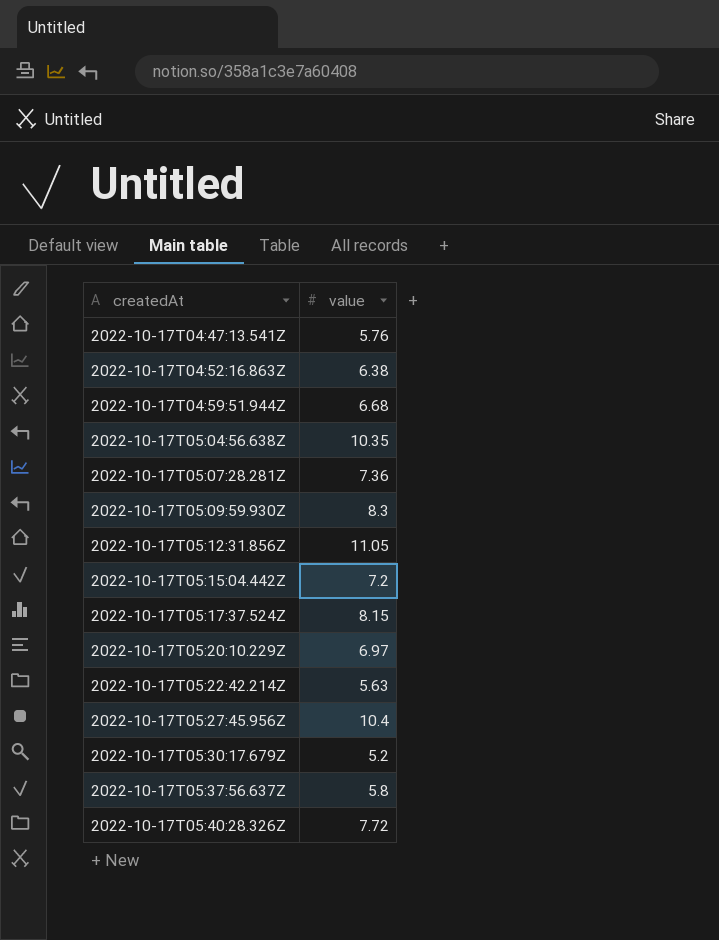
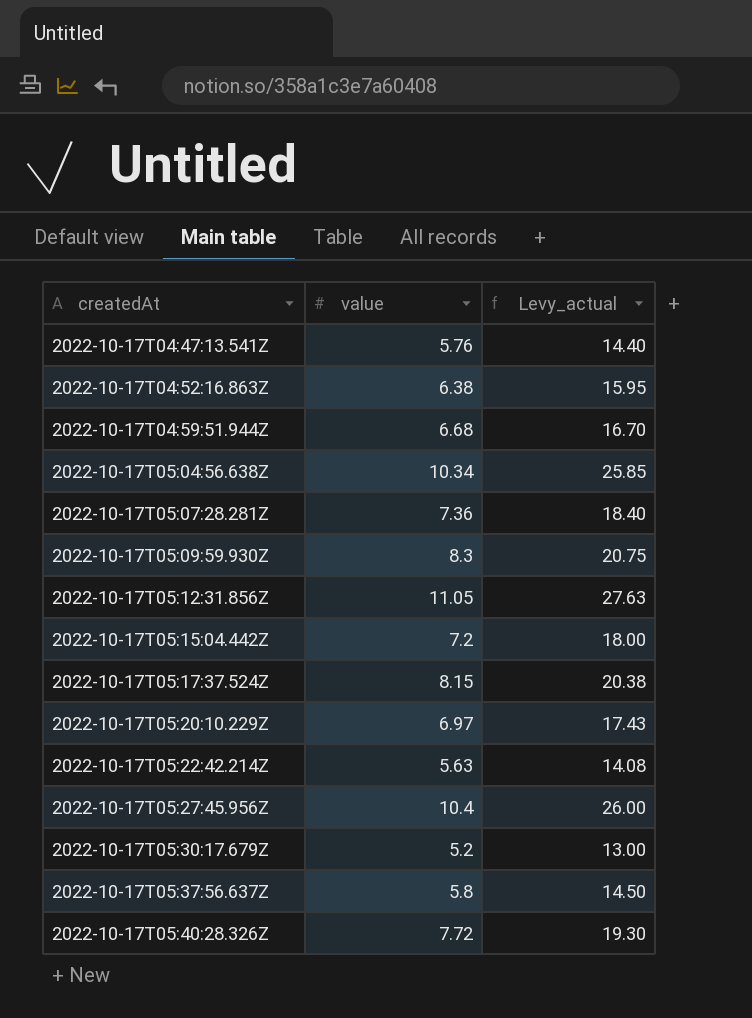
column Levy_actual | formula: none -> [value] * 2.5
2022-10-17T05:04:56.638Z | value: 10.35 -> 10.34

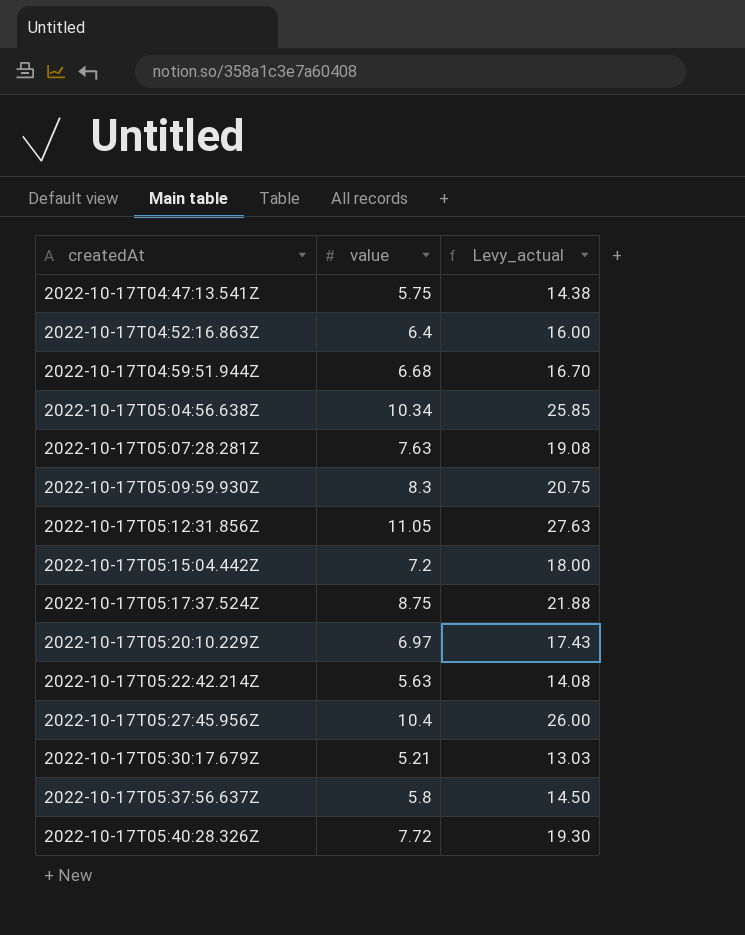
2022-10-17T04:47:13.541Z | value: 5.76 -> 5.75
2022-10-17T04:47:13.541Z | Levy_actual: 14.40 -> 14.38
2022-10-17T04:52:16.863Z | value: 6.38 -> 6.4
2022-10-17T04:52:16.863Z | Levy_actual: 15.95 -> 16.00
2022-10-17T05:07:28.281Z | value: 7.36 -> 7.63
2022-10-17T05:07:28.281Z | Levy_actual: 18.40 -> 19.08
2022-10-17T05:17:37.524Z | value: 8.15 -> 8.75
2022-10-17T05:17:37.524Z | Levy_actual: 20.38 -> 21.88
2022-10-17T05:30:17.679Z | value: 5.2 -> 5.21
2022-10-17T05:30:17.679Z | Levy_actual: 13.00 -> 13.03

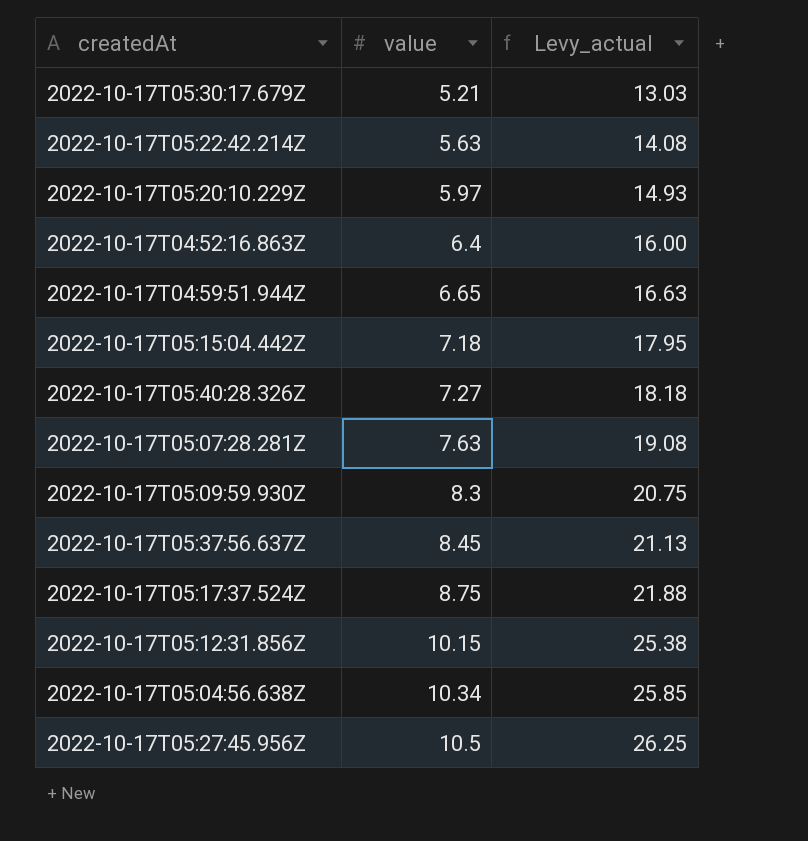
row order: createdAt ascending -> value ascending
row 2022-10-17T04:47:13.541Z: 5.75 | 14.38 -> none
2022-10-17T05:20:10.229Z | value: 6.97 -> 5.97
2022-10-17T05:20:10.229Z | Levy_actual: 17.43 -> 14.93
2022-10-17T04:59:51.944Z | value: 6.68 -> 6.65
2022-10-17T04:59:51.944Z | Levy_actual: 16.70 -> 16.63
2022-10-17T05:15:04.442Z | value: 7.2 -> 7.18
2022-10-17T05:15:04.442Z | Levy_actual: 18.00 -> 17.95
2022-10-17T05:40:28.326Z | value: 7.72 -> 7.27
2022-10-17T05:40:28.326Z | Levy_actual: 19.30 -> 18.18
2022-10-17T05:37:56.637Z | value: 5.8 -> 8.45
2022-10-17T05:37:56.637Z | Levy_actual: 14.50 -> 21.13
2022-10-17T05:12:31.856Z | value: 11.05 -> 10.15
2022-10-17T05:12:31.856Z | Levy_actual: 27.63 -> 25.38
2022-10-17T05:27:45.956Z | value: 10.4 -> 10.5
2022-10-17T05:27:45.956Z | Levy_actual: 26.00 -> 26.25

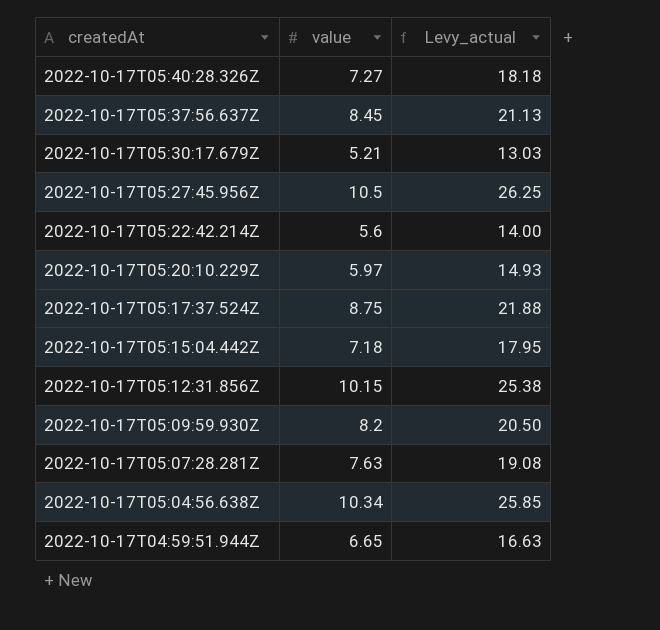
row order: value ascending -> createdAt descending
row 2022-10-17T04:52:16.863Z: 6.4 | 16.00 -> none
2022-10-17T05:22:42.214Z | value: 5.63 -> 5.6
2022-10-17T05:22:42.214Z | Levy_actual: 14.08 -> 14.00
2022-10-17T05:09:59.930Z | value: 8.3 -> 8.2
2022-10-17T05:09:59.930Z | Levy_actual: 20.75 -> 20.50

